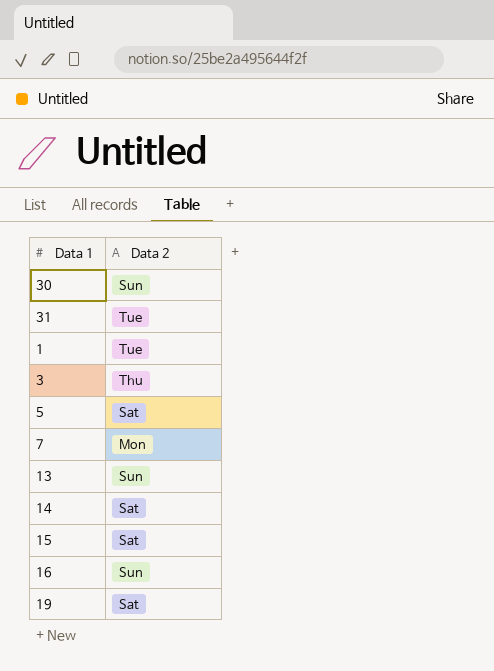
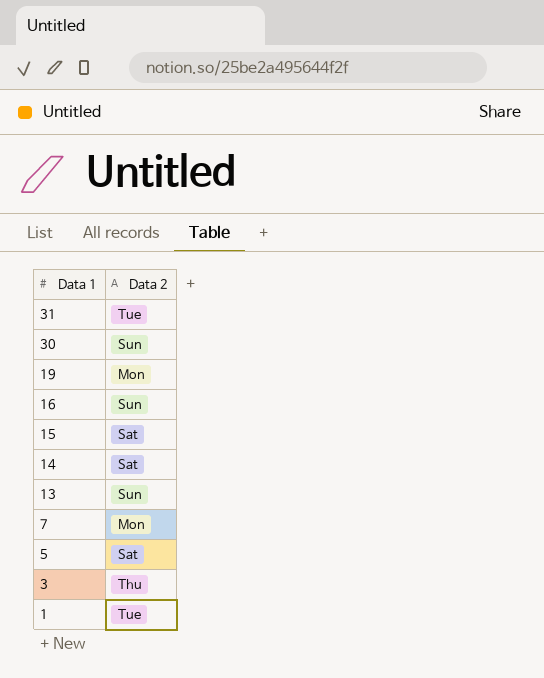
row order: none -> Data 1 descending
19 | Data 2: Sat -> Mon

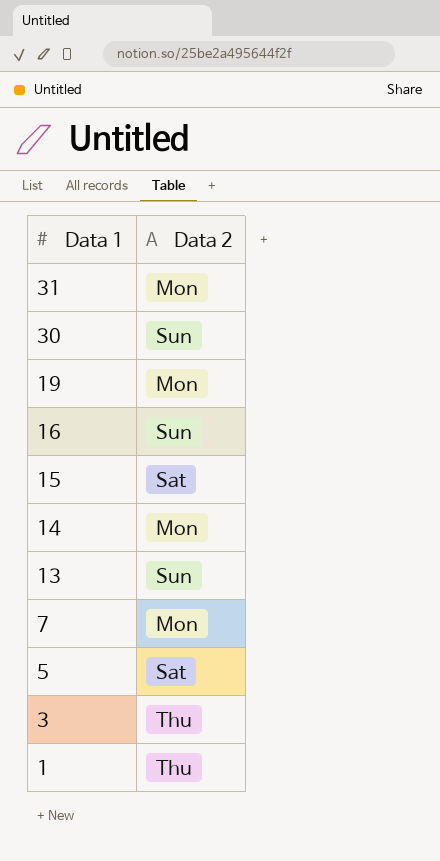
31 | Data 2: Tue -> Mon
14 | Data 2: Sat -> Mon
1 | Data 2: Tue -> Thu

